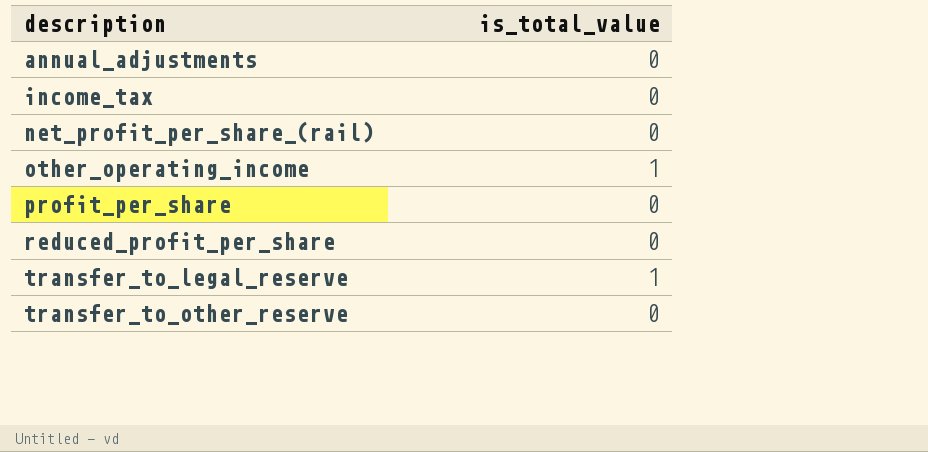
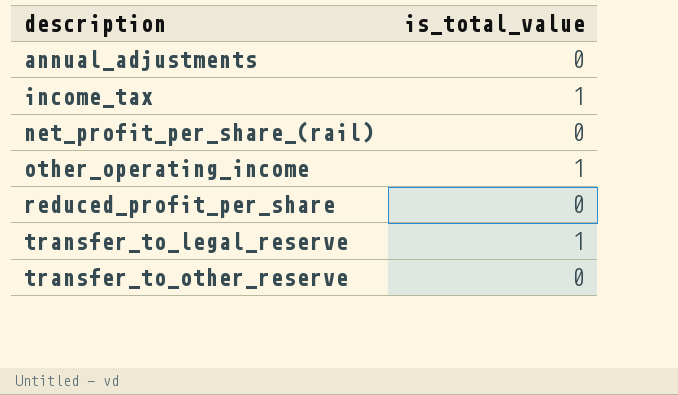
row profit_per_share: 0 -> none
income_tax | is_total_value: 0 -> 1

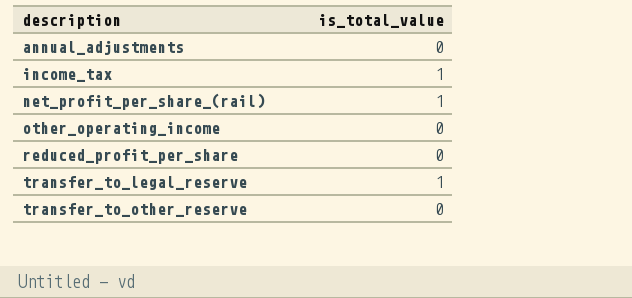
net_profit_per_share_(rail) | is_total_value: 0 -> 1
other_operating_income | is_total_value: 1 -> 0

